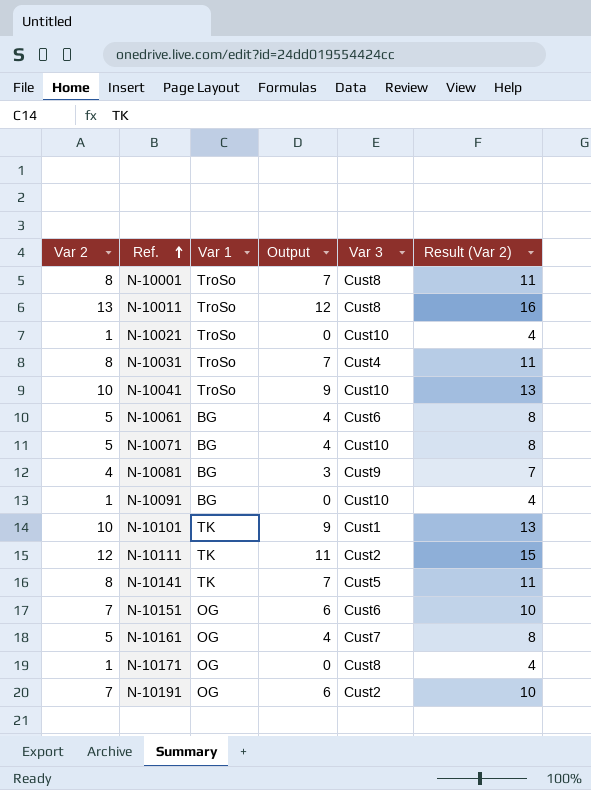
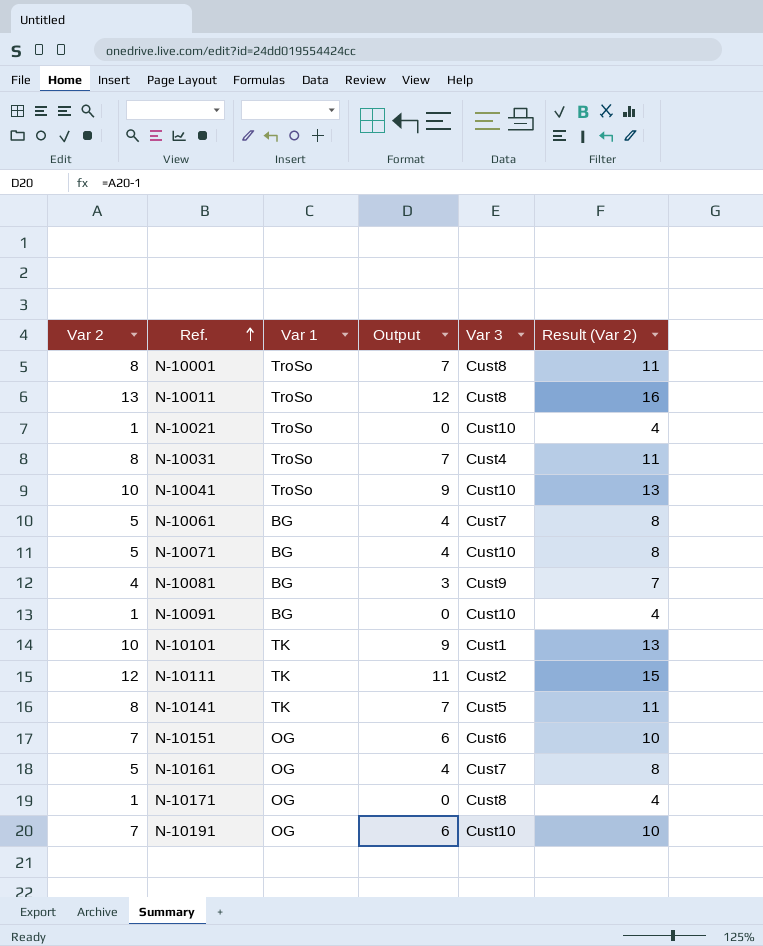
N-10061 | Var 3: Cust6 -> Cust7
N-10191 | Var 3: Cust2 -> Cust10

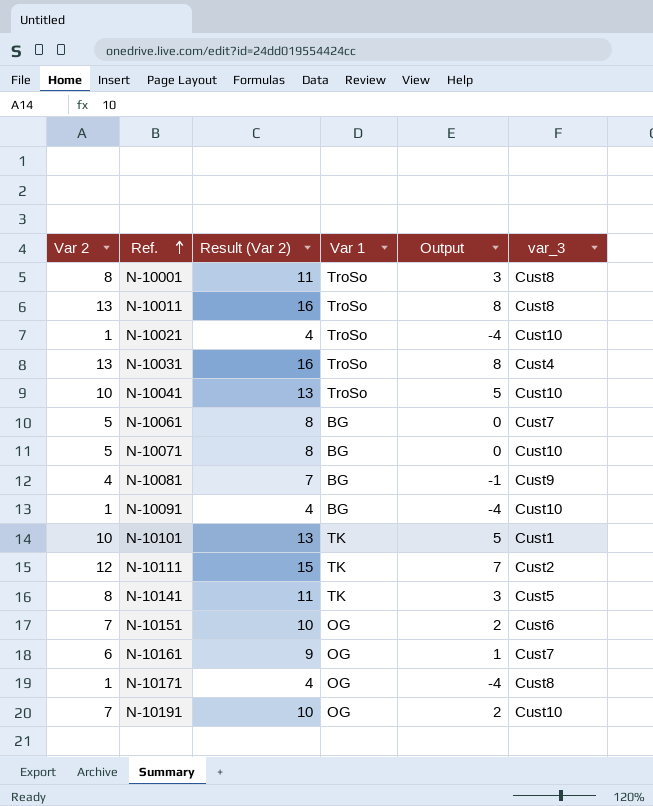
column Result (Var 2) | position: 6 -> 3
column Output | formula: [Var 2] - 1 -> [Var 2] - 5
column name: Var 3 -> var_3
N-10031 | Var 2: 8 -> 13
N-10031 | Result (Var 2): 11 -> 16
N-10161 | Var 2: 5 -> 6
N-10161 | Result (Var 2): 8 -> 9

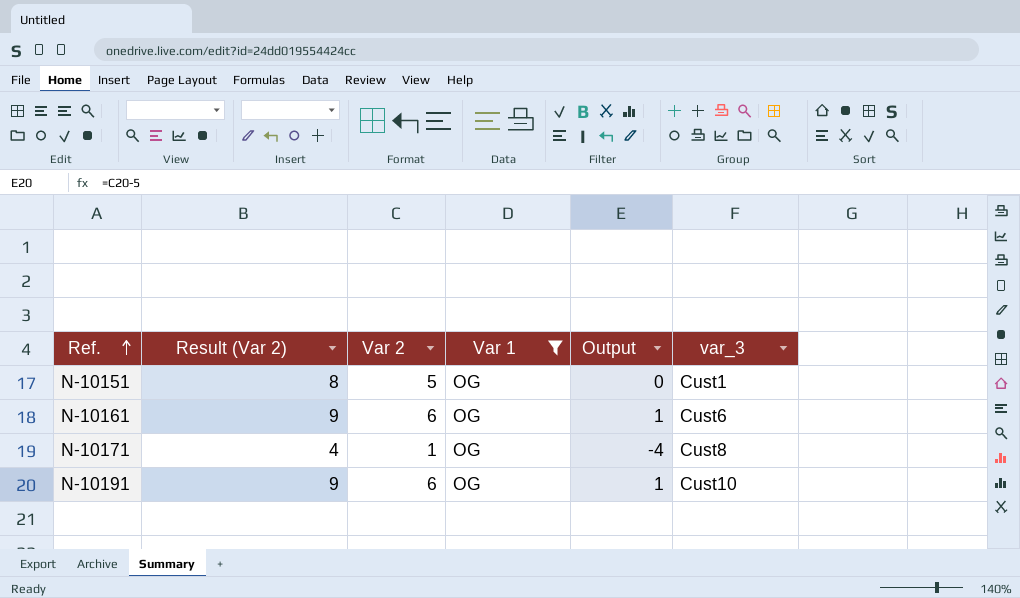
filter: none -> Var 1 = OG
column Var 2 | position: 1 -> 3
N-10151 | Result (Var 2): 10 -> 8
N-10151 | Var 2: 7 -> 5
N-10151 | Output: 2 -> 0
N-10151 | var_3: Cust6 -> Cust1
N-10161 | var_3: Cust7 -> Cust6
N-10191 | Result (Var 2): 10 -> 9
N-10191 | Var 2: 7 -> 6
N-10191 | Output: 2 -> 1

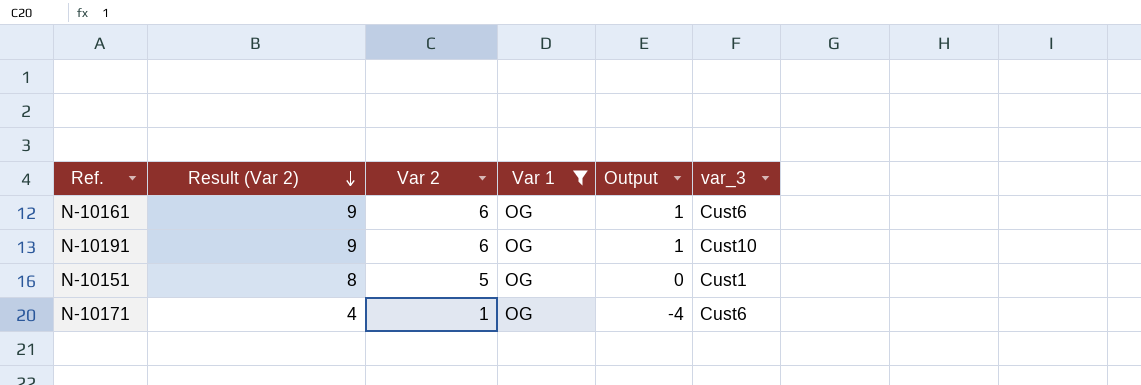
row order: Ref. ascending -> Result (Var 2) descending
N-10171 | var_3: Cust8 -> Cust6

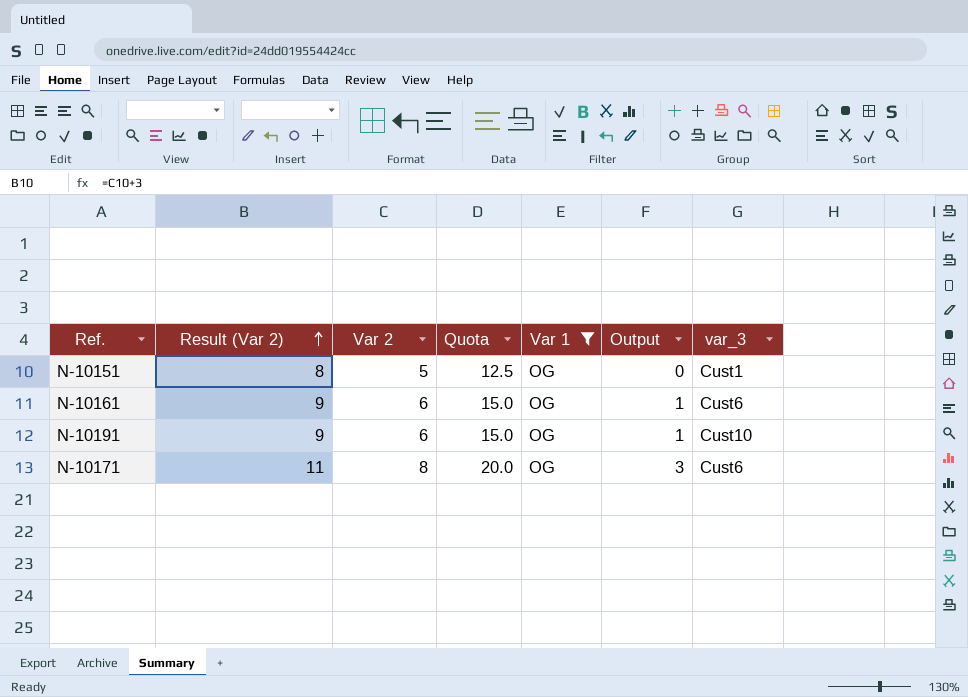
row order: Result (Var 2) descending -> Result (Var 2) ascending
column Quota | formula: none -> [Var 2] * 2.5
N-10171 | Result (Var 2): 4 -> 11
N-10171 | Var 2: 1 -> 8
N-10171 | Output: -4 -> 3

